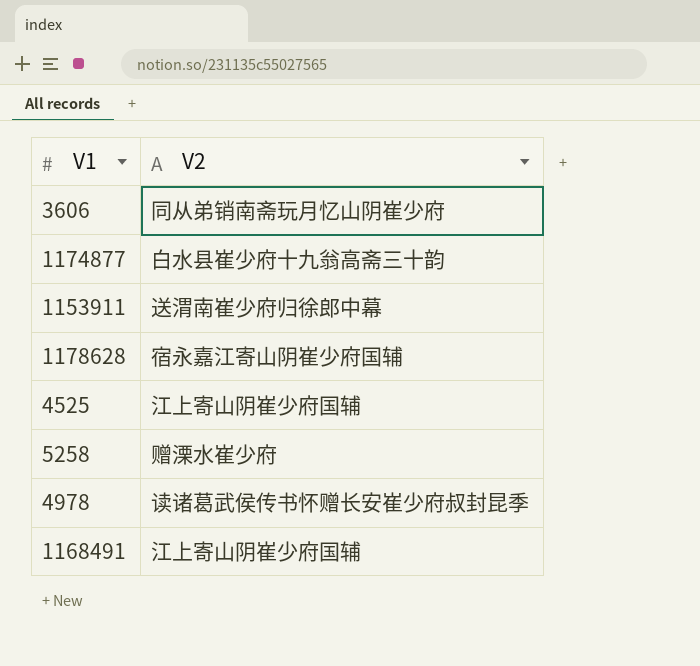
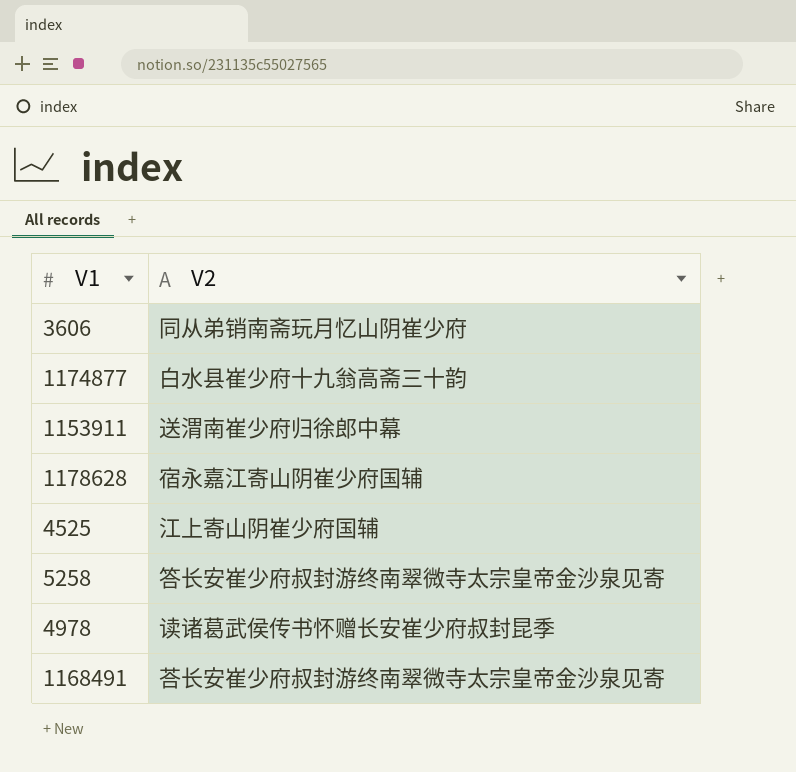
5258 | V2: 赠溧水崔少府 -> 答长安崔少府叔封游终南翠微寺太宗皇帝金沙泉见寄
1168491 | V2: 江上寄山阴崔少府国辅 -> 荅长安崔少府叔封游终南翠微寺太宗皇帝金沙泉见寄

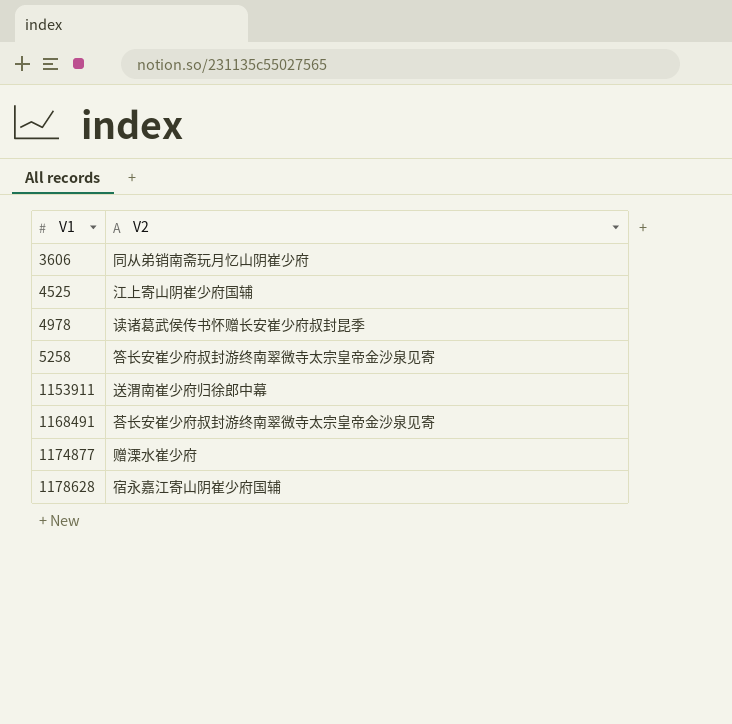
row order: none -> V1 ascending
1174877 | V2: 白水县崔少府十九翁高斋三十韵 -> 赠溧水崔少府

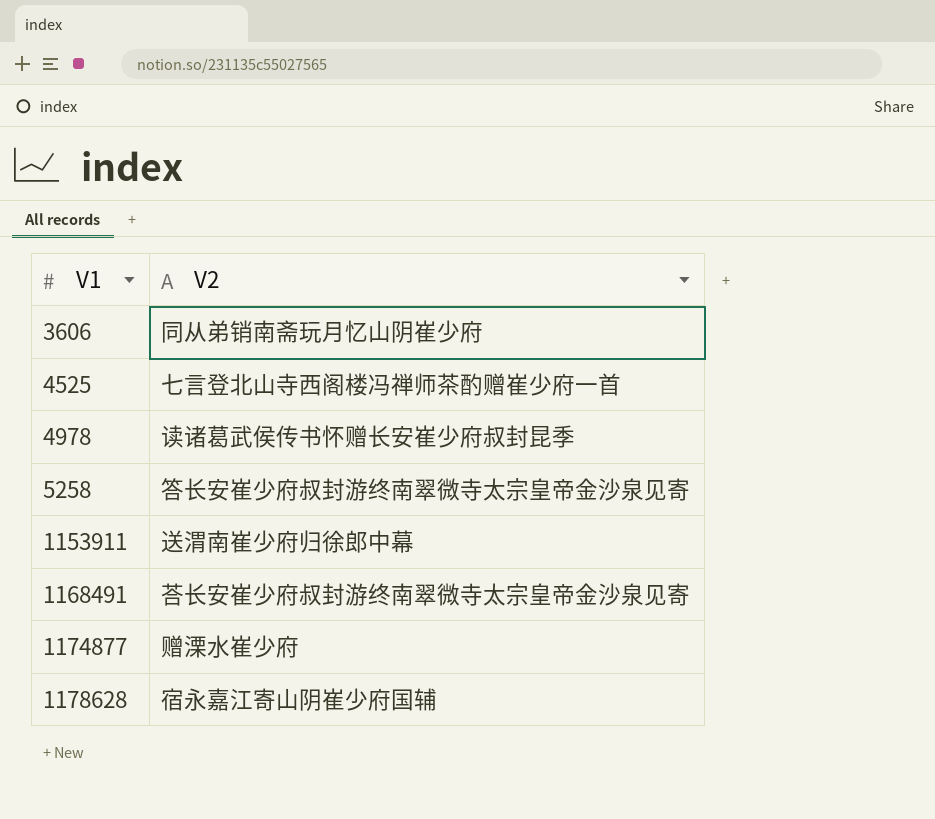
4525 | V2: 江上寄山阴崔少府国辅 -> 七言登北山寺西阁楼冯禅师茶酌赠崔少府一首

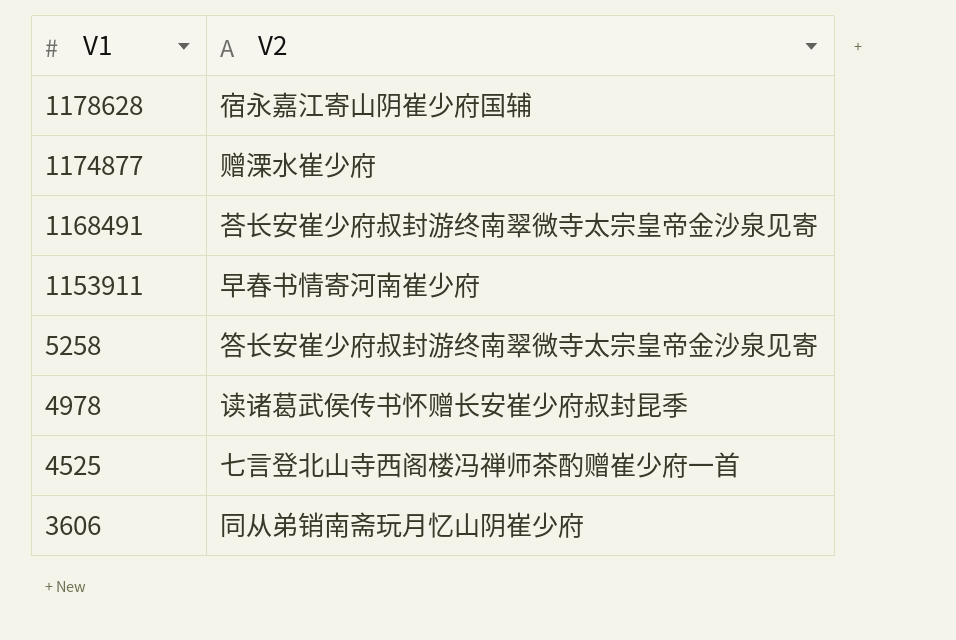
row order: V1 ascending -> V1 descending
1153911 | V2: 送渭南崔少府归徐郎中幕 -> 早春书情寄河南崔少府

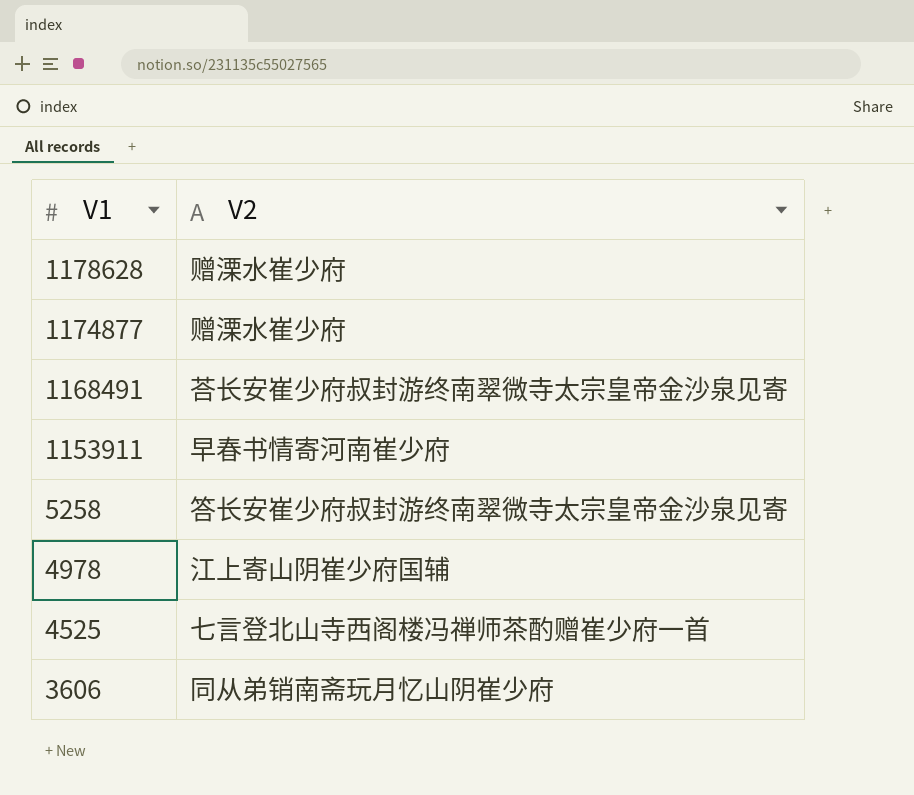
1178628 | V2: 宿永嘉江寄山阴崔少府国辅 -> 赠溧水崔少府
4978 | V2: 读诸葛武侯传书怀赠长安崔少府叔封昆季 -> 江上寄山阴崔少府国辅

